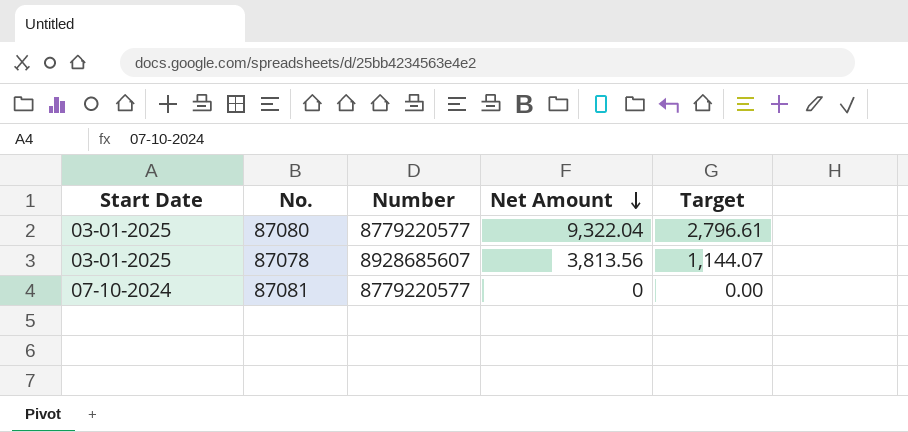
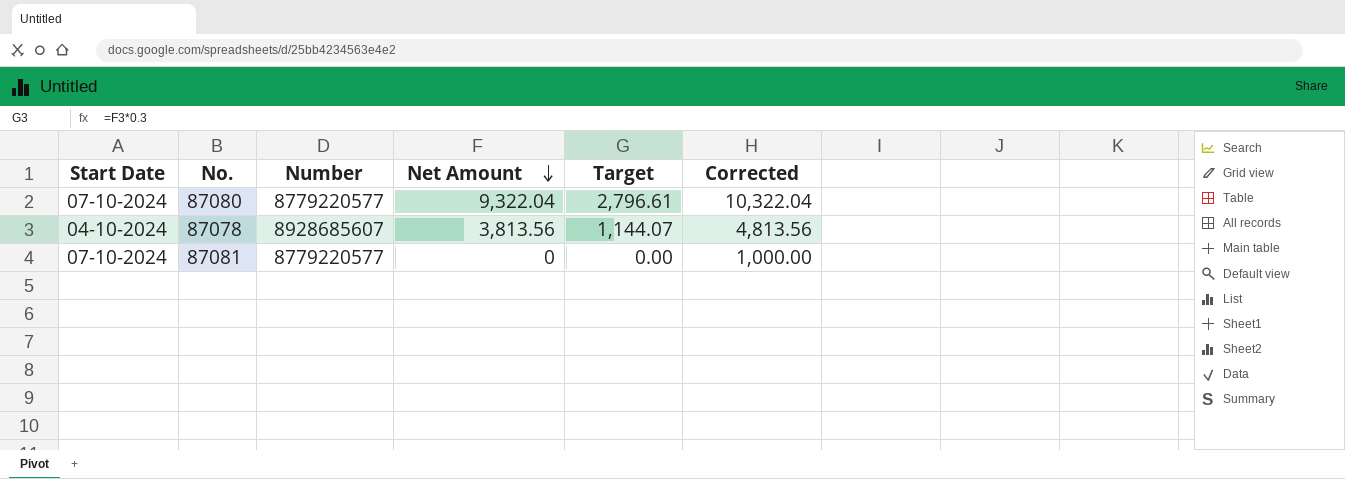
column Corrected | formula: none -> [Net Amount] + 1000
87080 | Start Date: 03-01-2025 -> 07-10-2024
87078 | Start Date: 03-01-2025 -> 04-10-2024

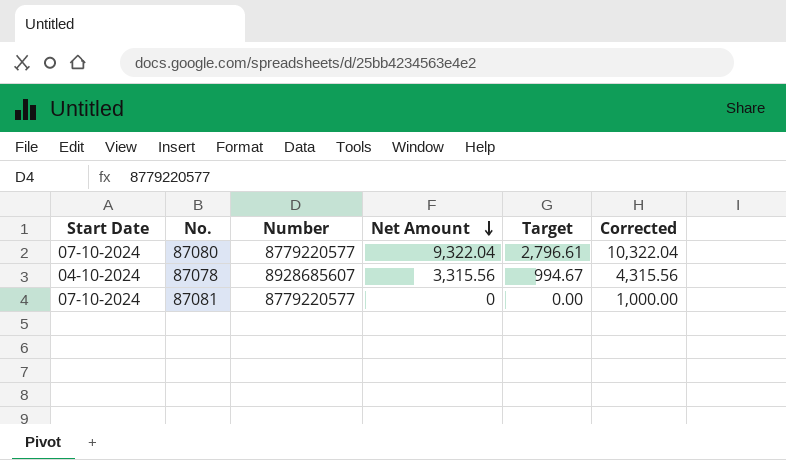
87078 | Net Amount: 3,813.56 -> 3,315.56
87078 | Target: 1,144.07 -> 994.67
87078 | Corrected: 4,813.56 -> 4,315.56

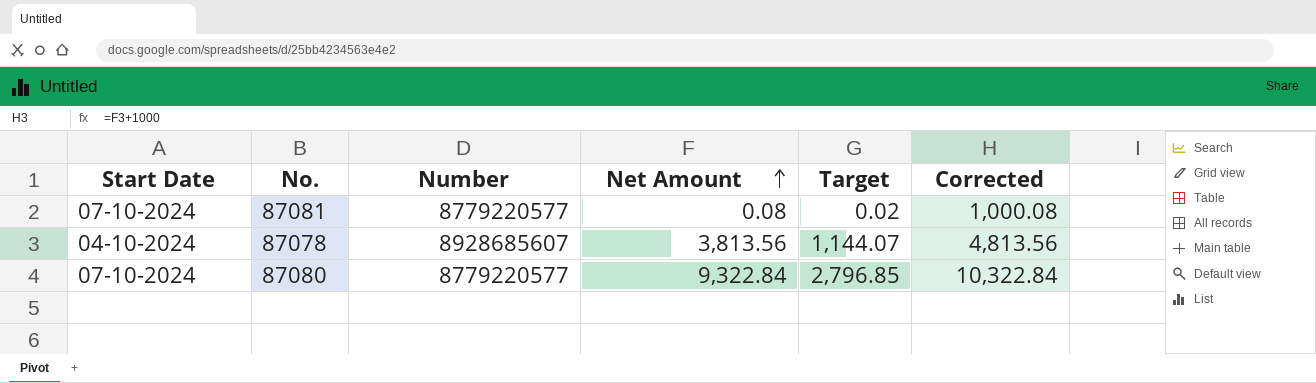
row order: Net Amount descending -> Net Amount ascending
87081 | Net Amount: 0 -> 0.08
87081 | Target: 0.00 -> 0.02
87081 | Corrected: 1,000.00 -> 1,000.08
87078 | Net Amount: 3,315.56 -> 3,813.56
87078 | Target: 994.67 -> 1,144.07
87078 | Corrected: 4,315.56 -> 4,813.56
87080 | Net Amount: 9,322.04 -> 9,322.84
87080 | Target: 2,796.61 -> 2,796.85
87080 | Corrected: 10,322.04 -> 10,322.84

